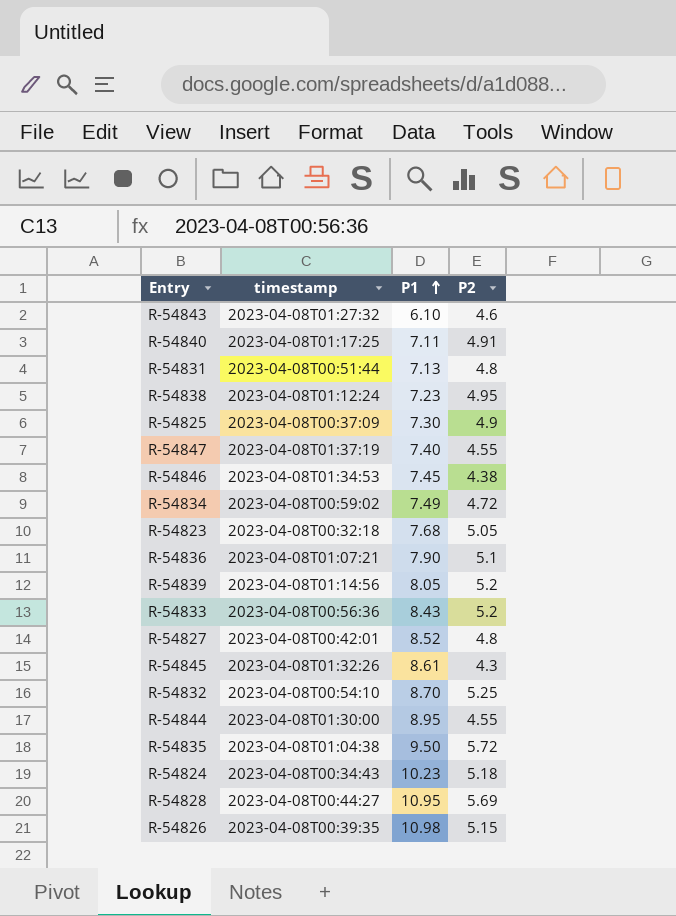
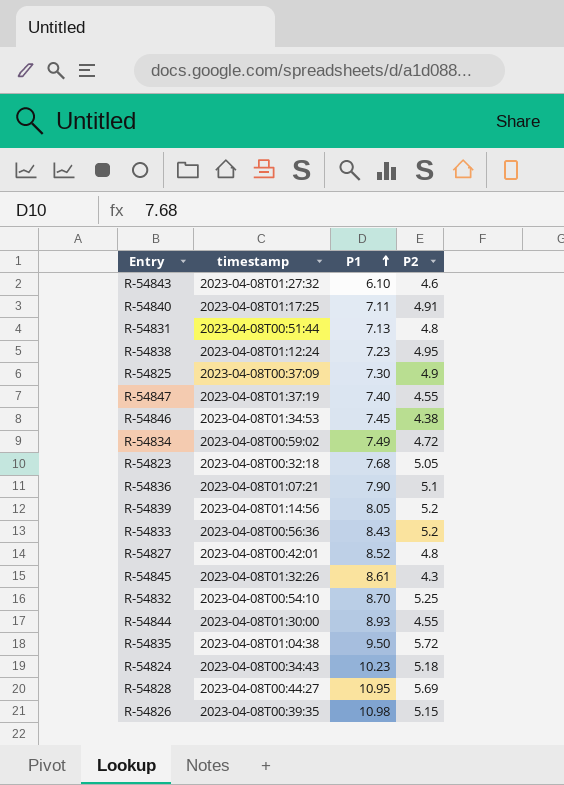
R-54844 | P1: 8.95 -> 8.93

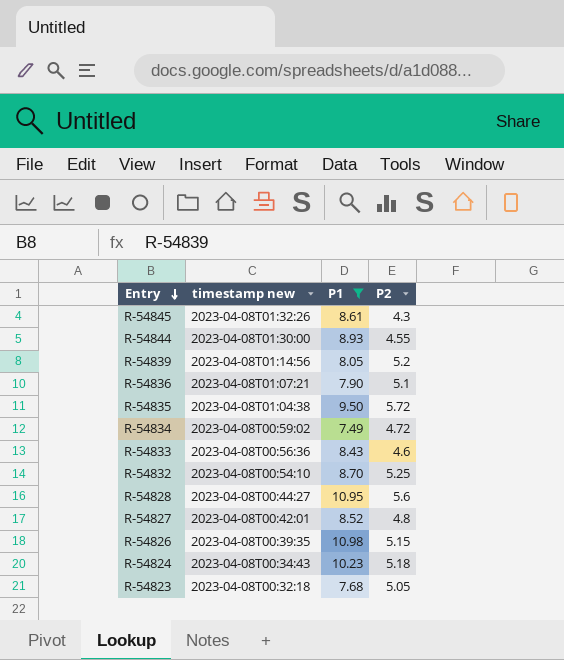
filter: none -> P1 >= 7.49
row order: P1 ascending -> Entry descending
column name: timestamp -> timestamp new
R-54833 | P2: 5.2 -> 4.6
R-54828 | P2: 5.69 -> 5.6

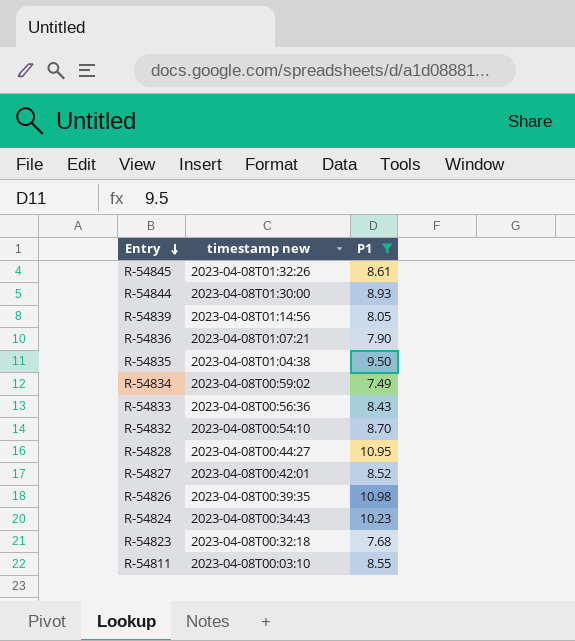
column P2 | position: 4 -> none
row R-54811: none -> 2023-04-08T00:03:10 | 8.55

